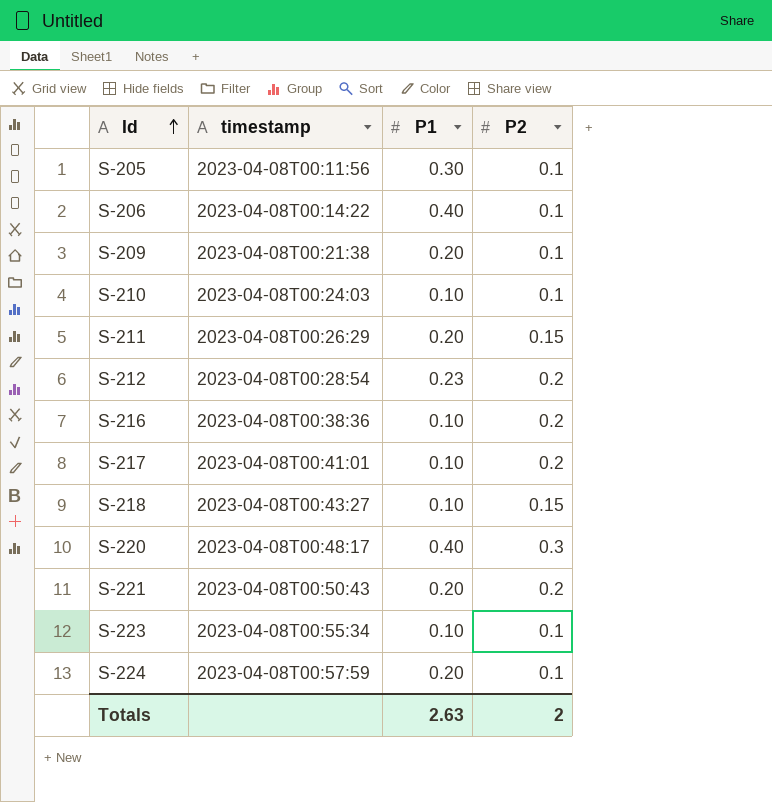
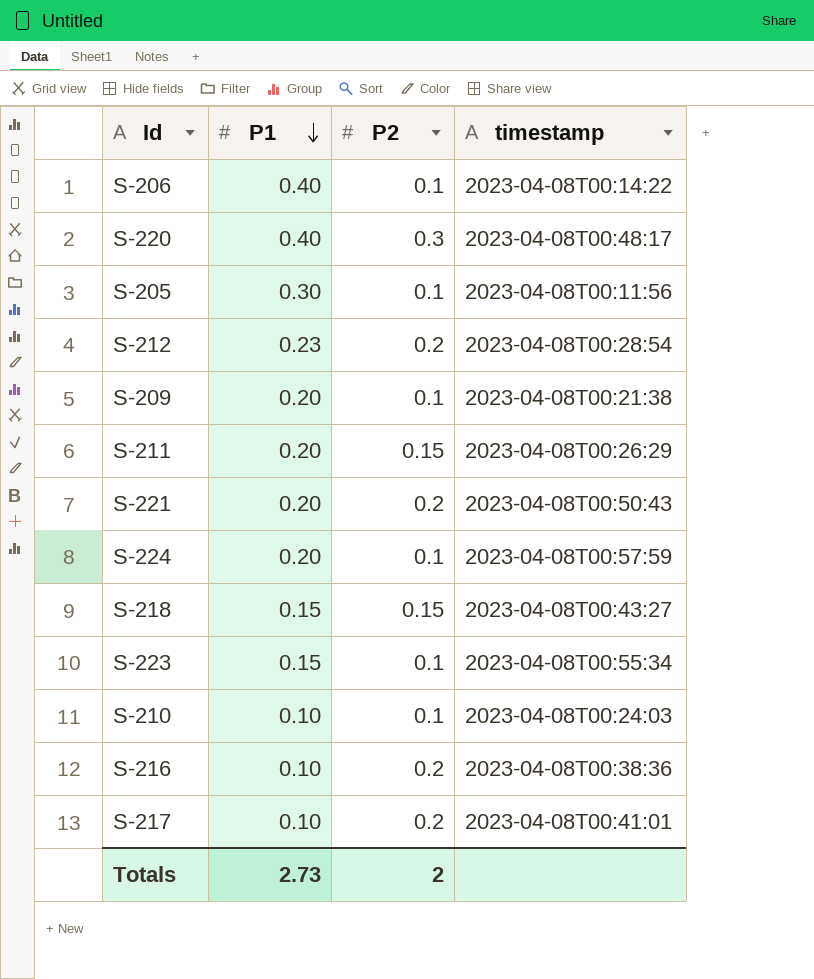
row order: Id ascending -> P1 descending
column timestamp | position: 2 -> 4
S-218 | P1: 0.10 -> 0.15
S-223 | P1: 0.10 -> 0.15
Totals | P1: 2.63 -> 2.73

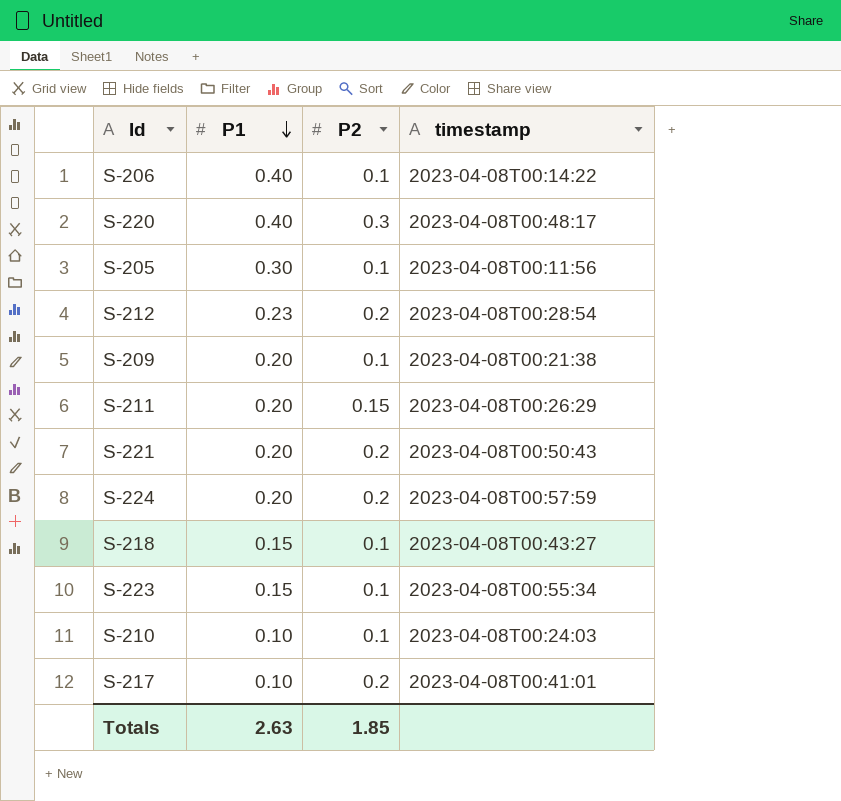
row S-216: 0.10 | 0.2 | 2023-04-08T00:38:36 -> none
S-224 | P2: 0.1 -> 0.2
S-218 | P2: 0.15 -> 0.1
Totals | P1: 2.73 -> 2.63
Totals | P2: 2 -> 1.85

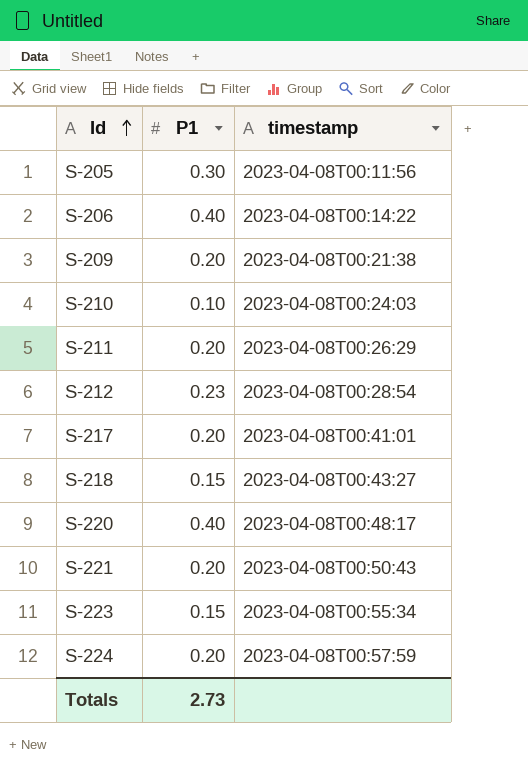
row order: P1 descending -> Id ascending
column P2 | position: 3 -> none
S-217 | P1: 0.10 -> 0.20
Totals | P1: 2.63 -> 2.73

